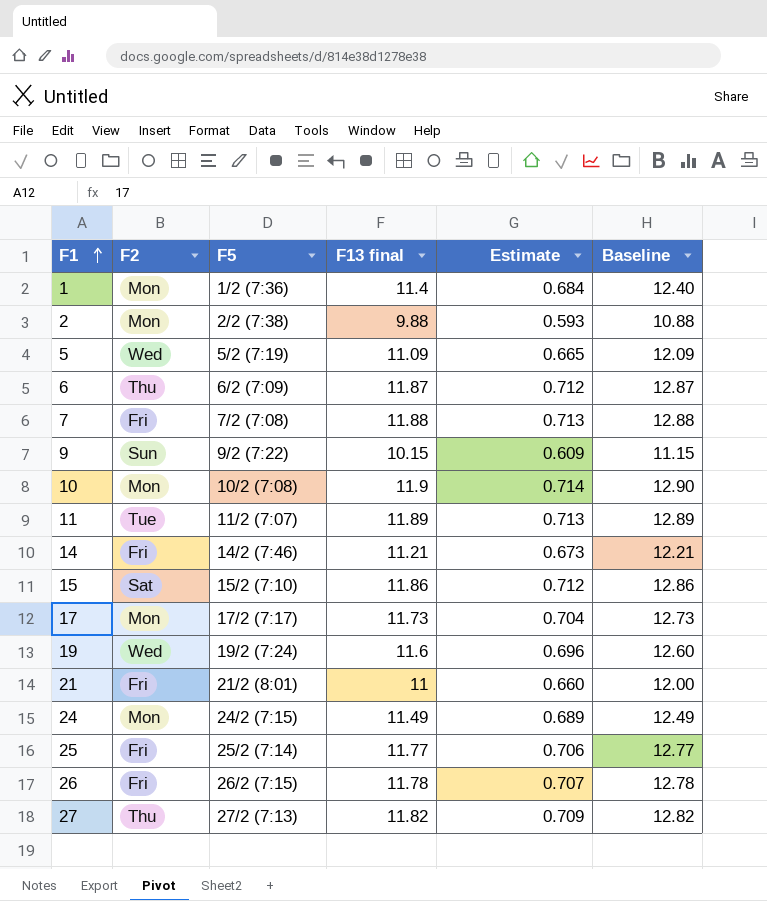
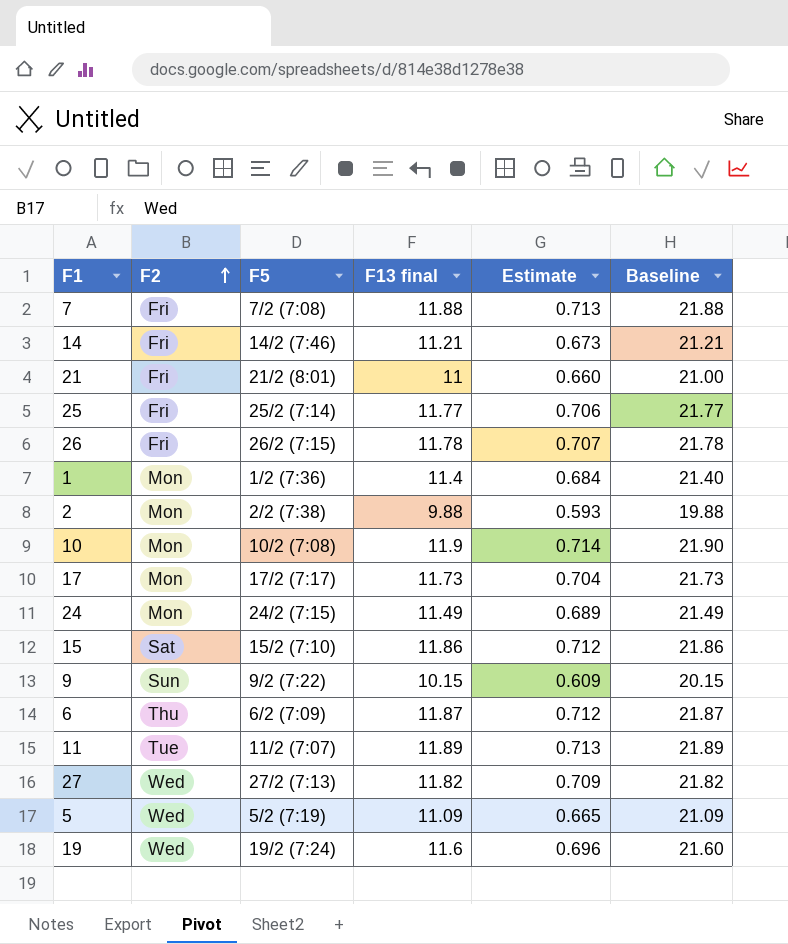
row order: F1 ascending -> F2 ascending
column Baseline | formula: [F13 final] + 1 -> [F13 final] + 10
27 | F2: Thu -> Wed

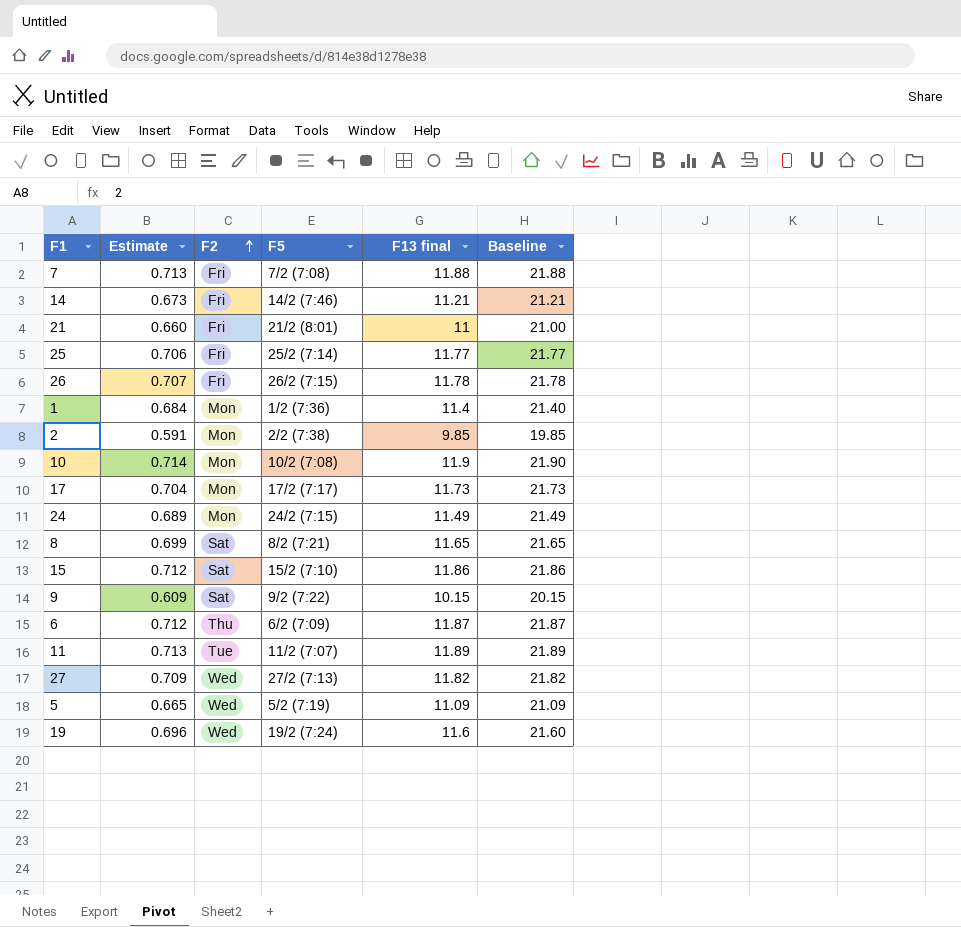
column Estimate | position: 5 -> 2
2 | Estimate: 0.593 -> 0.591
2 | F13 final: 9.88 -> 9.85
2 | Baseline: 19.88 -> 19.85
row 8: none -> 0.699 | Sat | 8/2 (7:21) | 11.65 | 21.65
9 | F2: Sun -> Sat

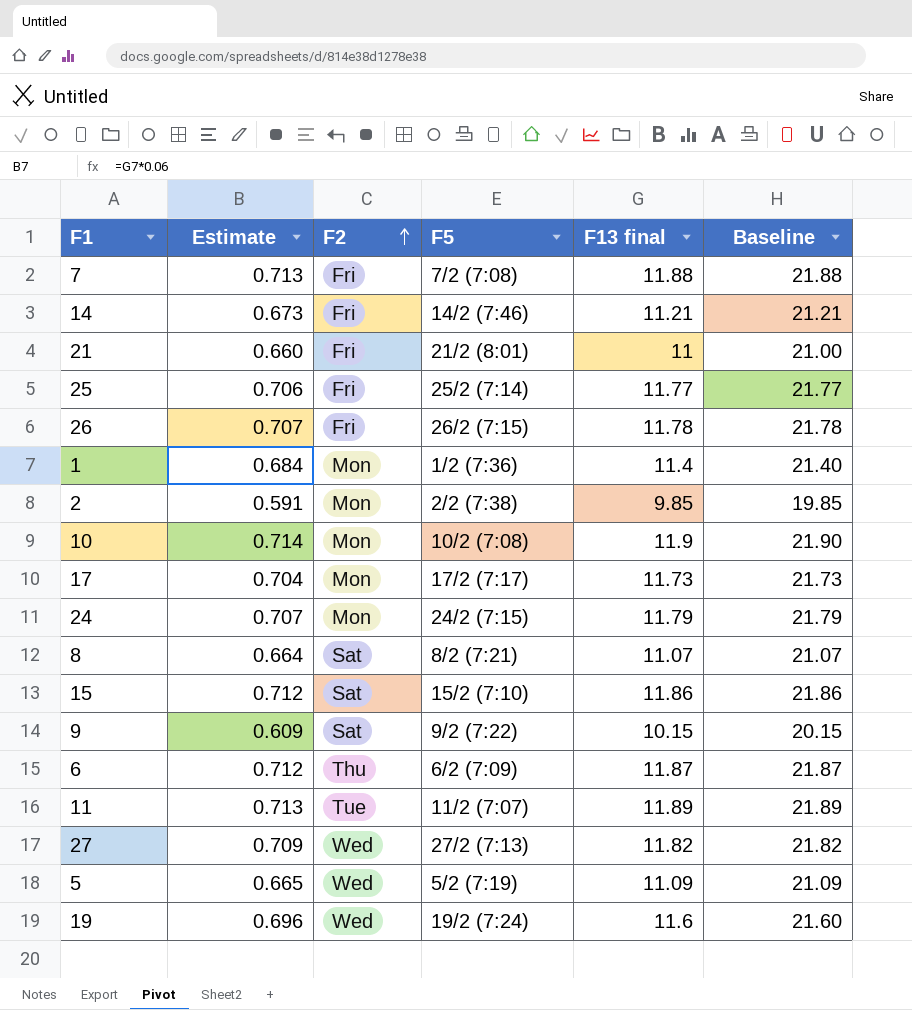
24 | Estimate: 0.689 -> 0.707
24 | F13 final: 11.49 -> 11.79
24 | Baseline: 21.49 -> 21.79
8 | Estimate: 0.699 -> 0.664
8 | F13 final: 11.65 -> 11.07
8 | Baseline: 21.65 -> 21.07

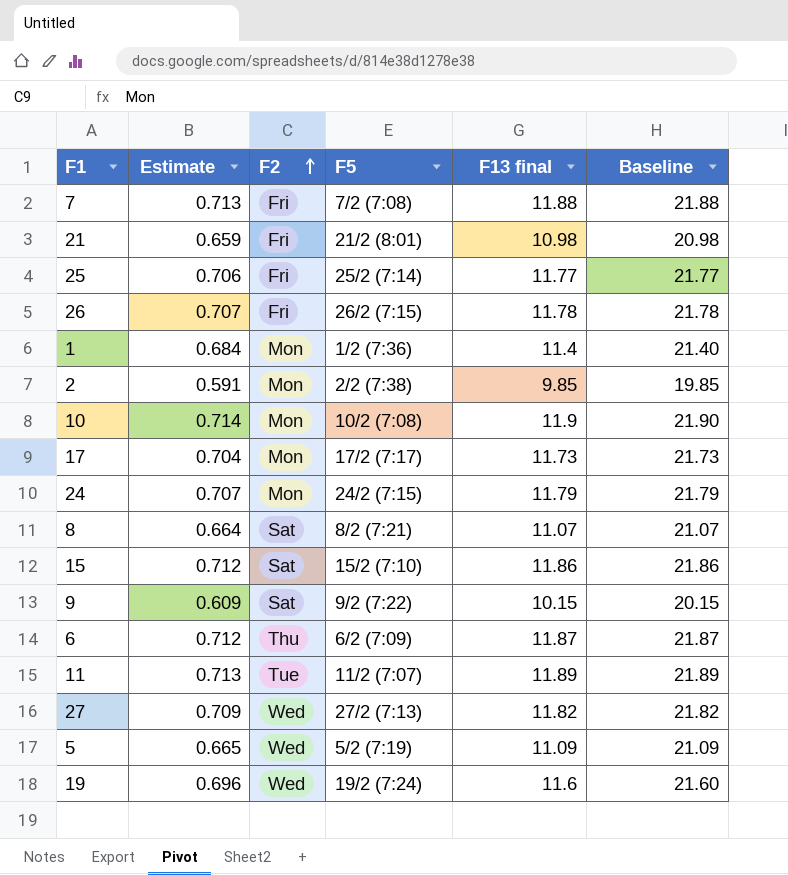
row 14: 0.673 | Fri | 14/2 (7:46) | 11.21 | 21.21 -> none
21 | Estimate: 0.660 -> 0.659
21 | F13 final: 11 -> 10.98
21 | Baseline: 21.00 -> 20.98

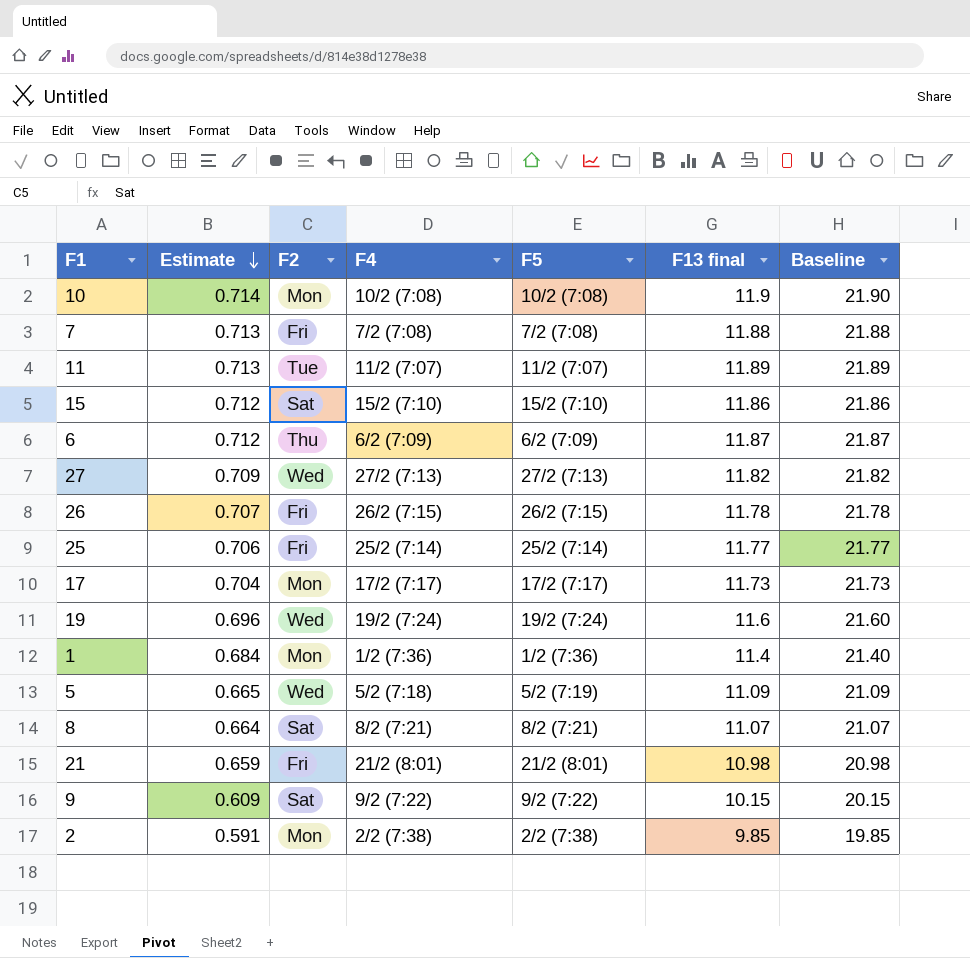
row order: F2 ascending -> Estimate descending
column F4 | position: none -> 4
row 24: 0.707 | Mon | 24/2 (7:15) | 11.79 | 21.79 -> none

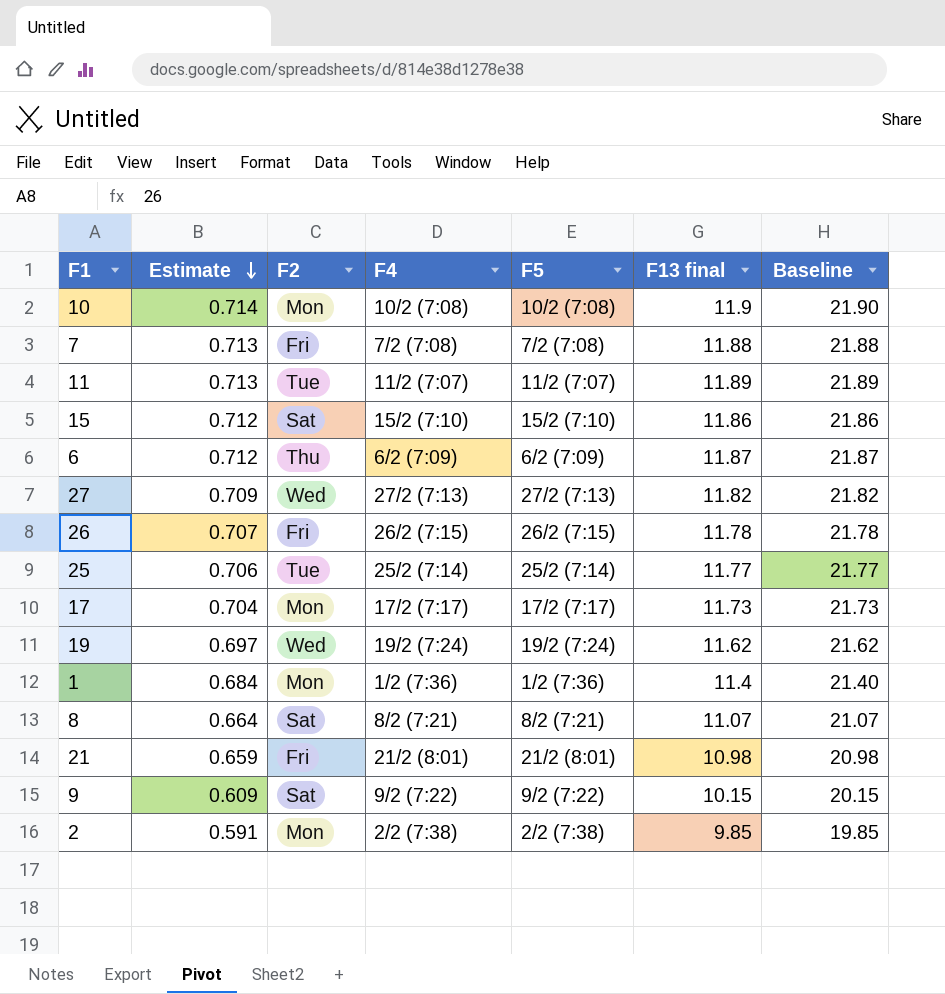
row 5: 0.665 | Wed | 5/2 (7:18) | 5/2 (7:19) | 11.09 | 21.09 -> none
25 | F2: Fri -> Tue
19 | Estimate: 0.696 -> 0.697
19 | F13 final: 11.6 -> 11.62
19 | Baseline: 21.60 -> 21.62

